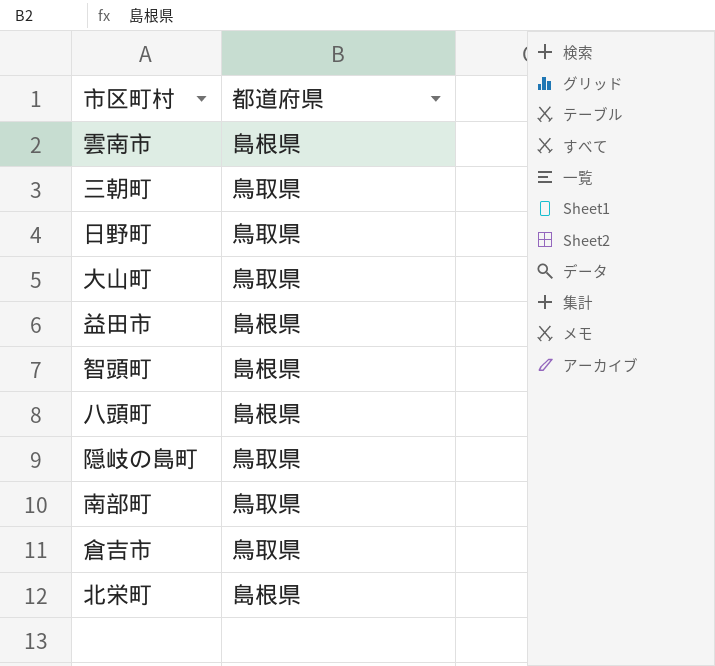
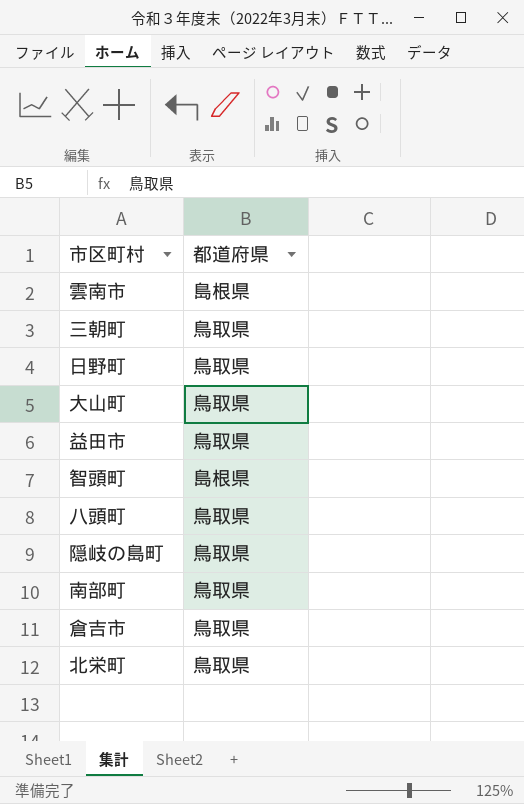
益田市 | 都道府県: 島根県 -> 鳥取県
八頭町 | 都道府県: 島根県 -> 鳥取県
北栄町 | 都道府県: 島根県 -> 鳥取県

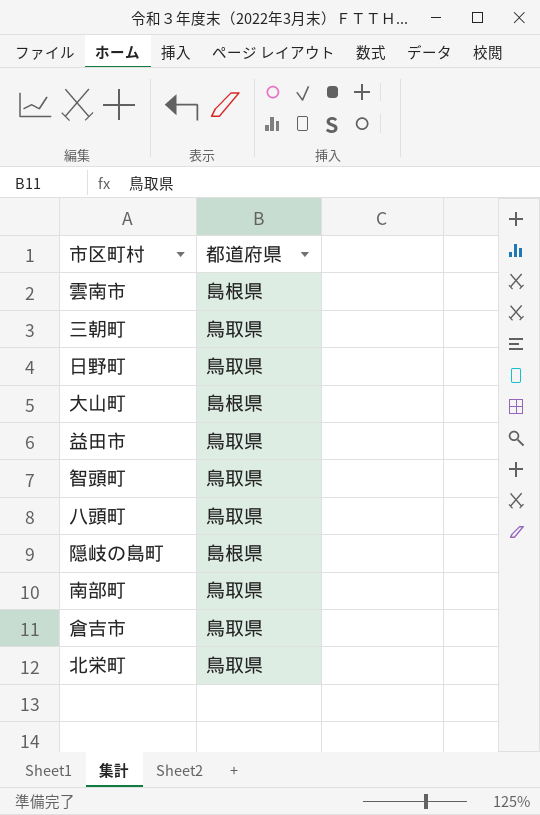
大山町 | 都道府県: 鳥取県 -> 島根県
智頭町 | 都道府県: 島根県 -> 鳥取県
隠岐の島町 | 都道府県: 鳥取県 -> 島根県

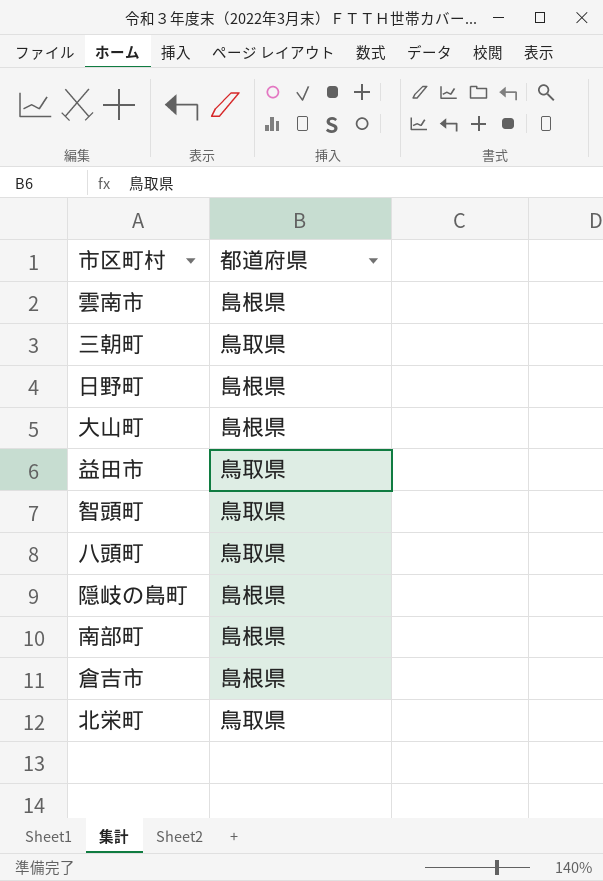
日野町 | 都道府県: 鳥取県 -> 島根県
南部町 | 都道府県: 鳥取県 -> 島根県
倉吉市 | 都道府県: 鳥取県 -> 島根県

